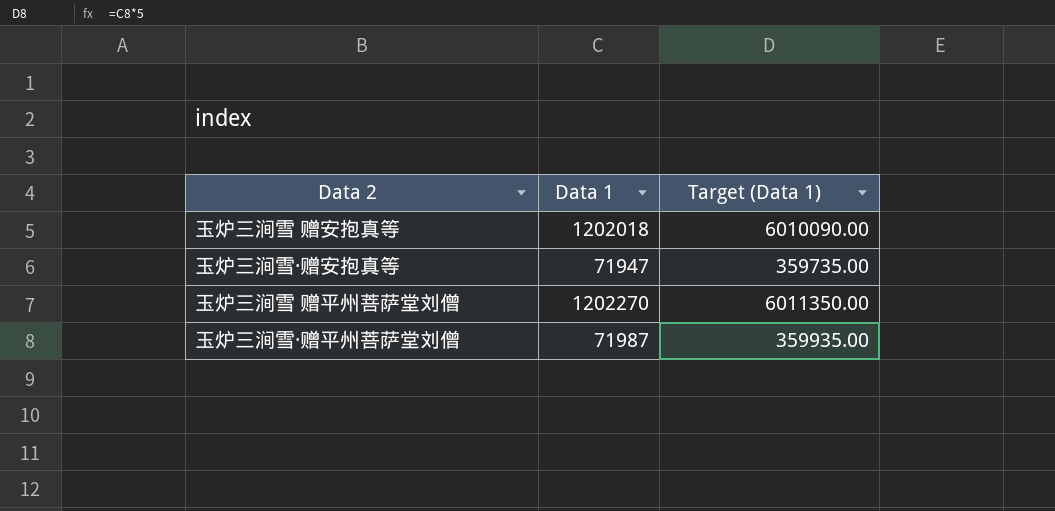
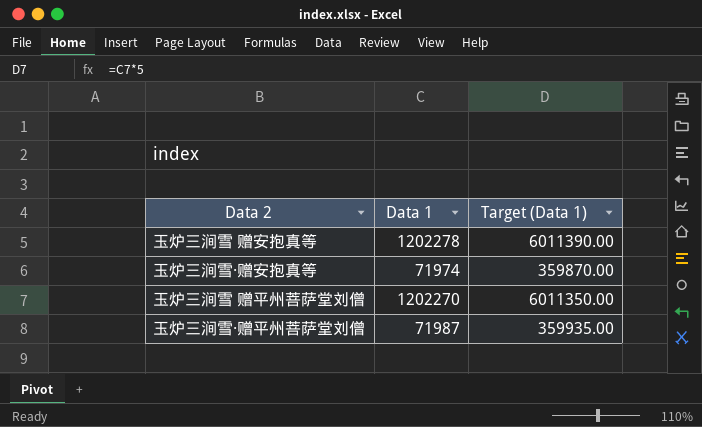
玉炉三涧雪 赠安抱真等 | Data 1: 1202018 -> 1202278
玉炉三涧雪 赠安抱真等 | Target (Data 1): 6010090.00 -> 6011390.00
玉炉三涧雪·赠安抱真等 | Data 1: 71947 -> 71974
玉炉三涧雪·赠安抱真等 | Target (Data 1): 359735.00 -> 359870.00

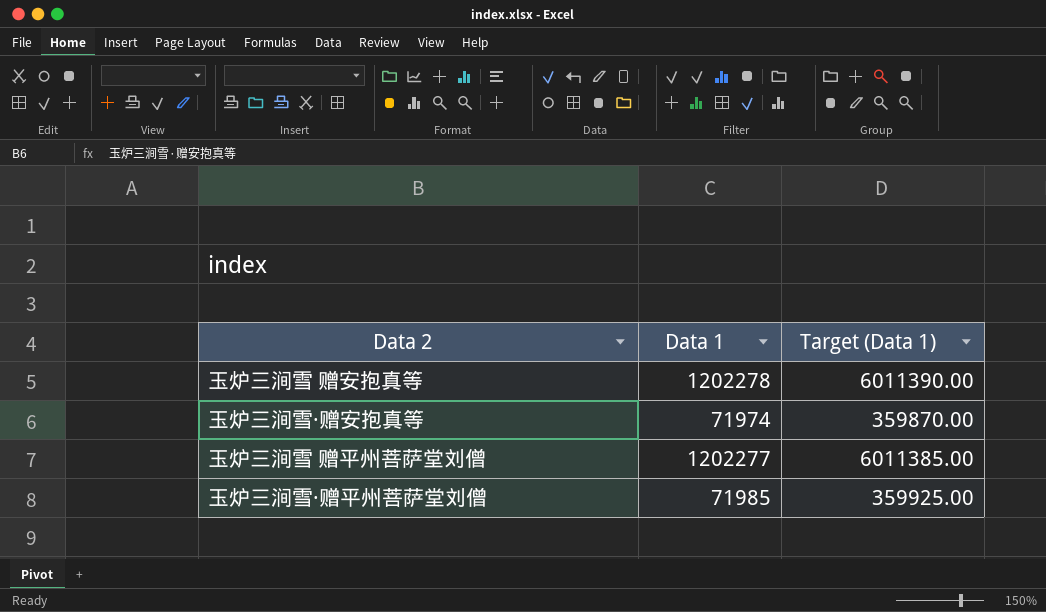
玉炉三涧雪 赠平州菩萨堂刘僧 | Data 1: 1202270 -> 1202277
玉炉三涧雪 赠平州菩萨堂刘僧 | Target (Data 1): 6011350.00 -> 6011385.00
玉炉三涧雪·赠平州菩萨堂刘僧 | Data 1: 71987 -> 71985
玉炉三涧雪·赠平州菩萨堂刘僧 | Target (Data 1): 359935.00 -> 359925.00

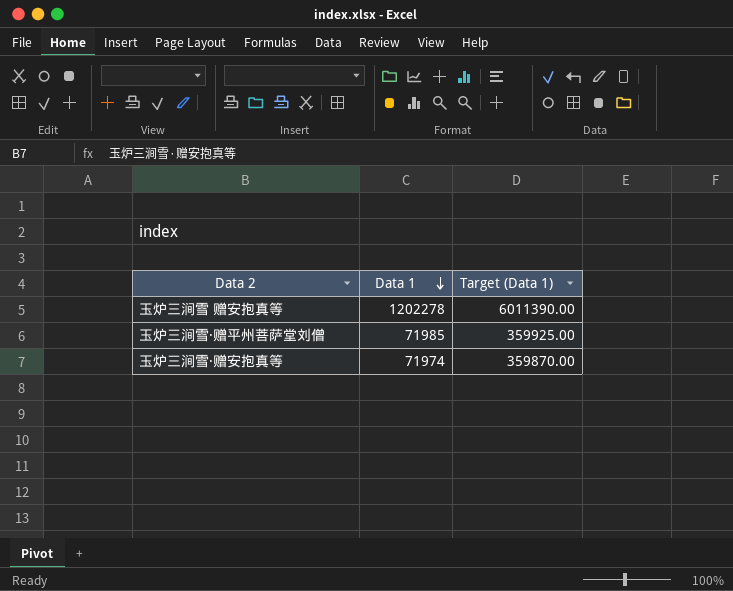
row order: none -> Data 1 descending
row 玉炉三涧雪 赠平州菩萨堂刘僧: 1202277 | 6011385.00 -> none

